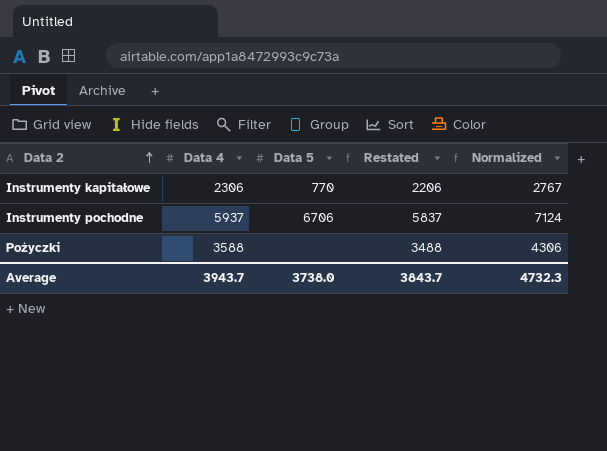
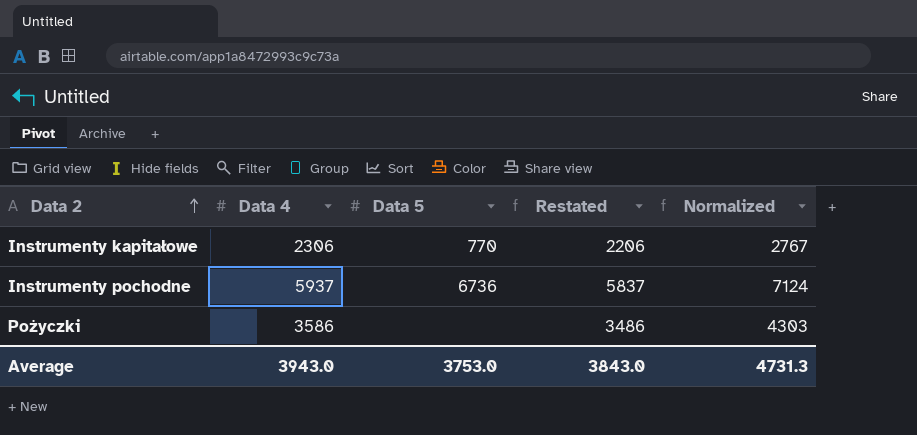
Instrumenty pochodne | Data 5: 6706 -> 6736
Pożyczki | Data 4: 3588 -> 3586
Pożyczki | Restated: 3488 -> 3486
Pożyczki | Normalized: 4306 -> 4303
Average | Data 4: 3943.7 -> 3943.0
Average | Data 5: 3738.0 -> 3753.0
Average | Restated: 3843.7 -> 3843.0
Average | Normalized: 4732.3 -> 4731.3

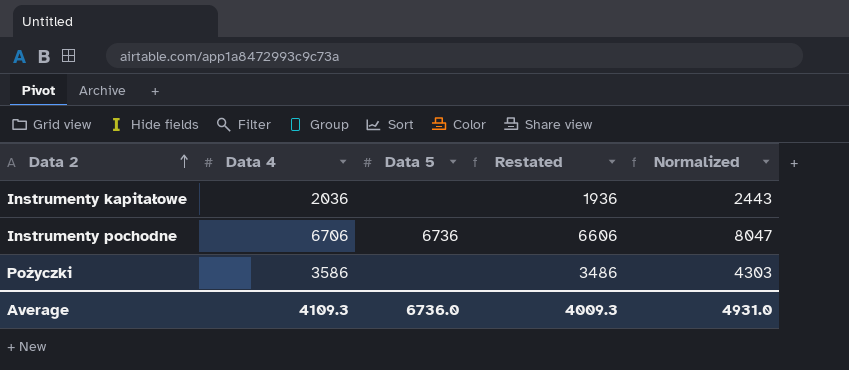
Instrumenty kapitałowe | Data 4: 2306 -> 2036
Instrumenty kapitałowe | Data 5: 770 -> none
Instrumenty kapitałowe | Restated: 2206 -> 1936
Instrumenty kapitałowe | Normalized: 2767 -> 2443
Instrumenty pochodne | Data 4: 5937 -> 6706
Instrumenty pochodne | Restated: 5837 -> 6606
Instrumenty pochodne | Normalized: 7124 -> 8047
Average | Data 4: 3943.0 -> 4109.3
Average | Data 5: 3753.0 -> 6736.0
Average | Restated: 3843.0 -> 4009.3
Average | Normalized: 4731.3 -> 4931.0

